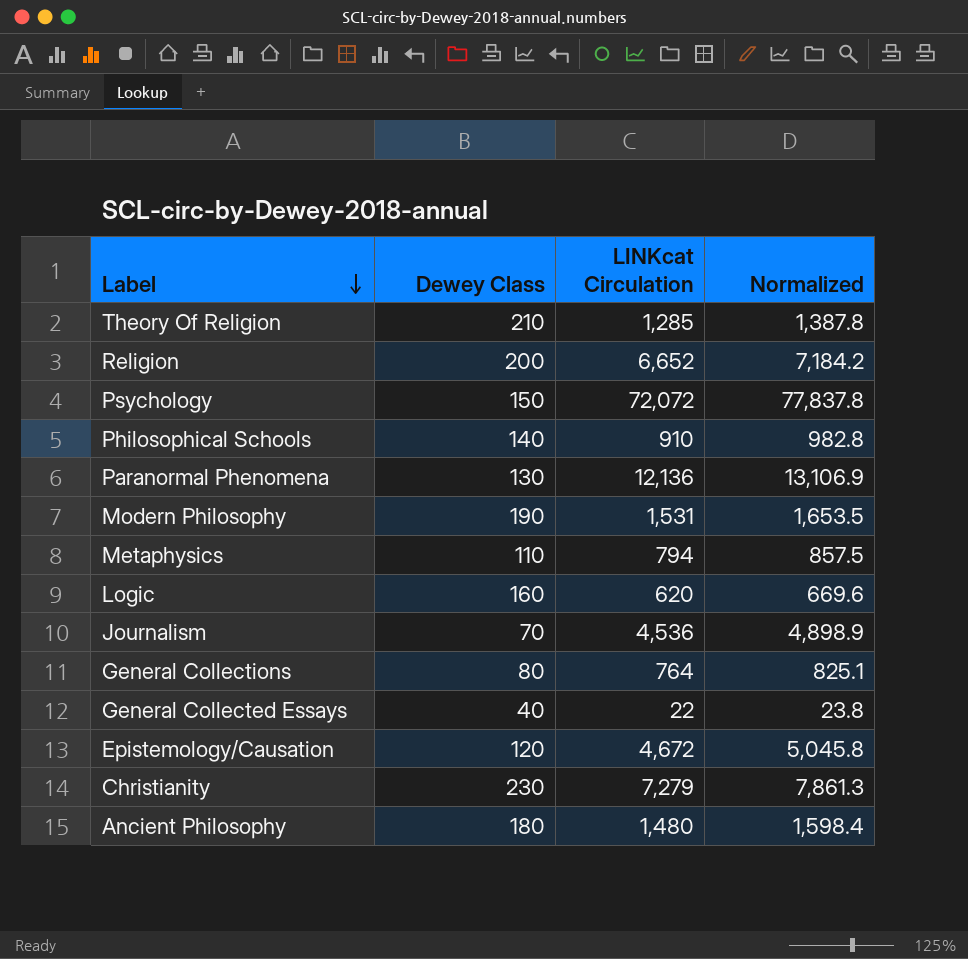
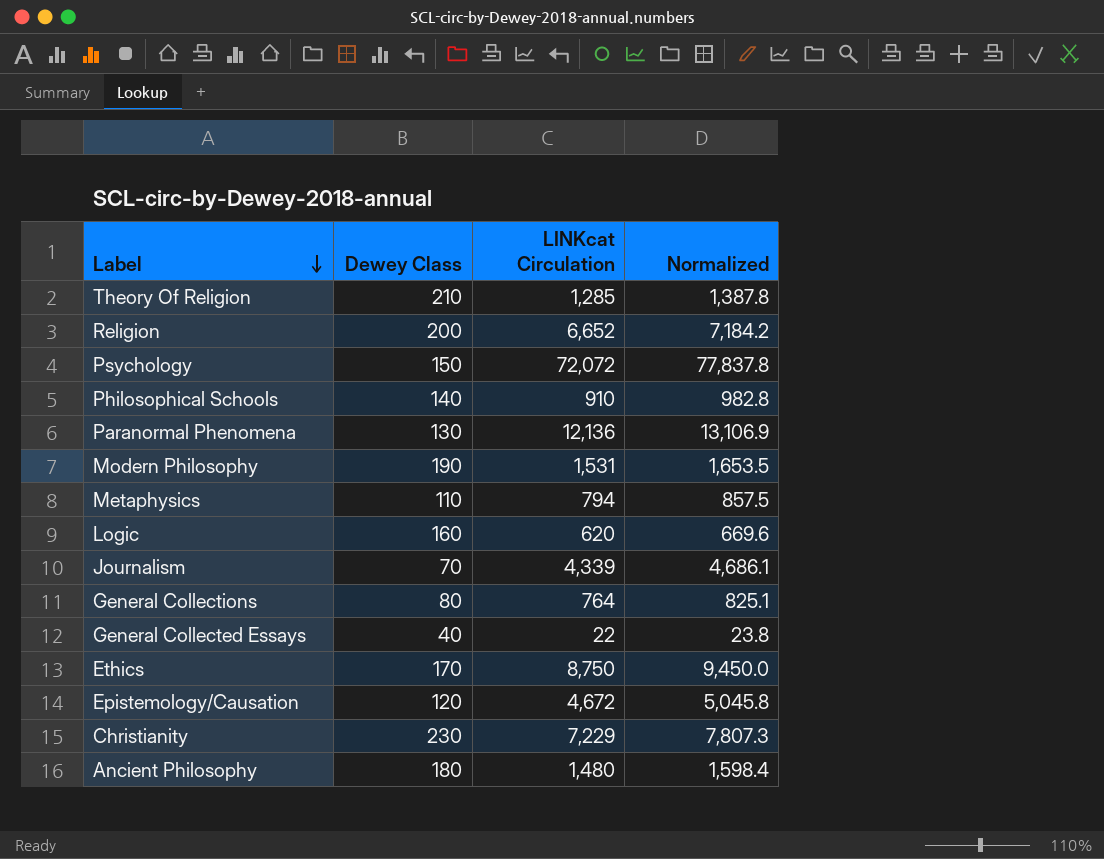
Journalism | LINKcat Circulation: 4,536 -> 4,339
Journalism | Normalized: 4,898.9 -> 4,686.1
row Ethics: none -> 170 | 8,750 | 9,450.0
Christianity | LINKcat Circulation: 7,279 -> 7,229
Christianity | Normalized: 7,861.3 -> 7,807.3

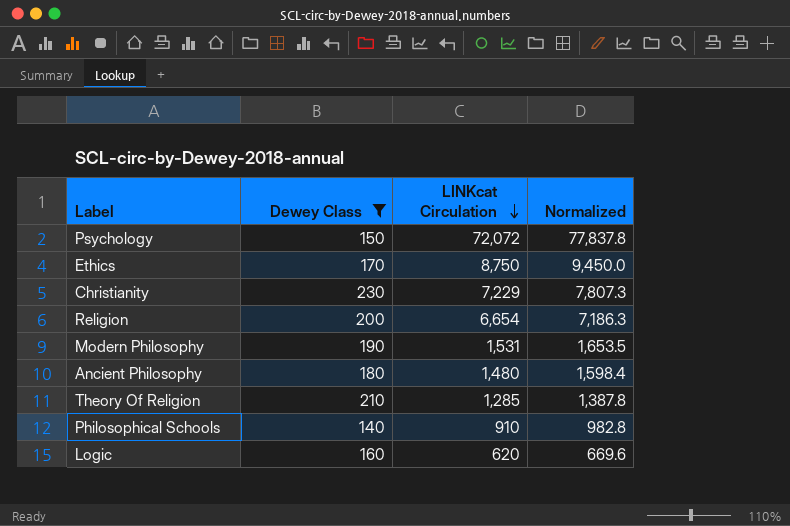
filter: none -> Dewey Class >= 140
row order: Label descending -> LINKcat Circulation descending
Religion | LINKcat Circulation: 6,652 -> 6,654
Religion | Normalized: 7,184.2 -> 7,186.3

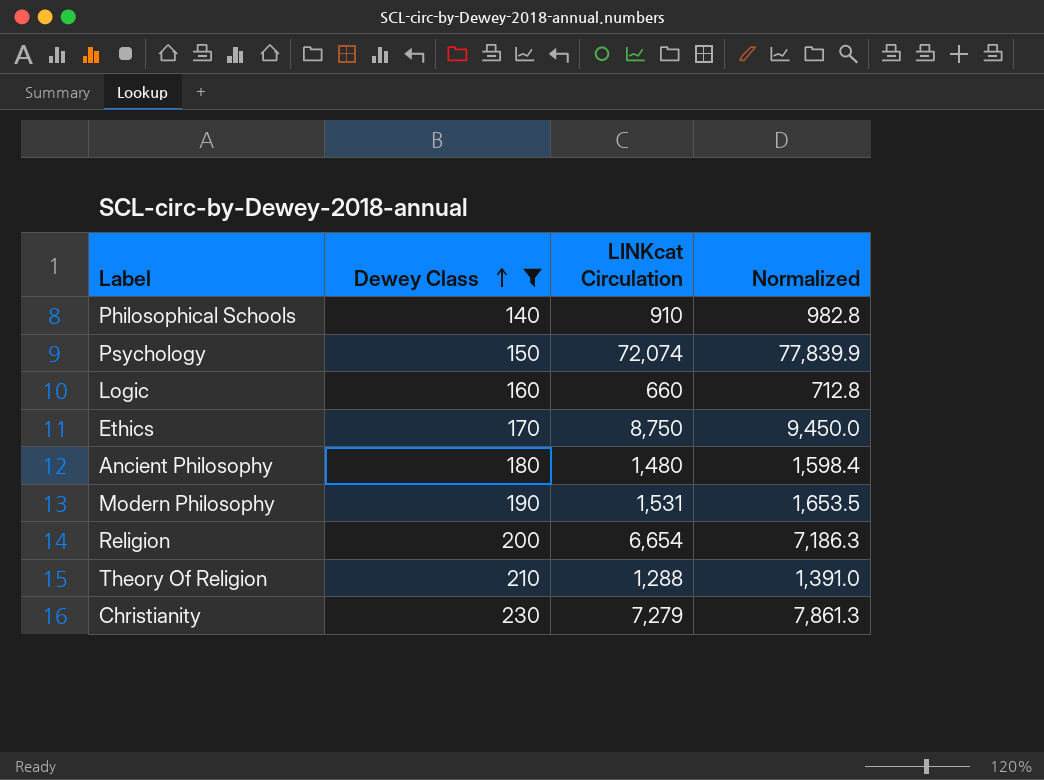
row order: LINKcat Circulation descending -> Dewey Class ascending
Psychology | LINKcat Circulation: 72,072 -> 72,074
Psychology | Normalized: 77,837.8 -> 77,839.9
Logic | LINKcat Circulation: 620 -> 660
Logic | Normalized: 669.6 -> 712.8
Theory Of Religion | LINKcat Circulation: 1,285 -> 1,288
Theory Of Religion | Normalized: 1,387.8 -> 1,391.0
Christianity | LINKcat Circulation: 7,229 -> 7,279
Christianity | Normalized: 7,807.3 -> 7,861.3

